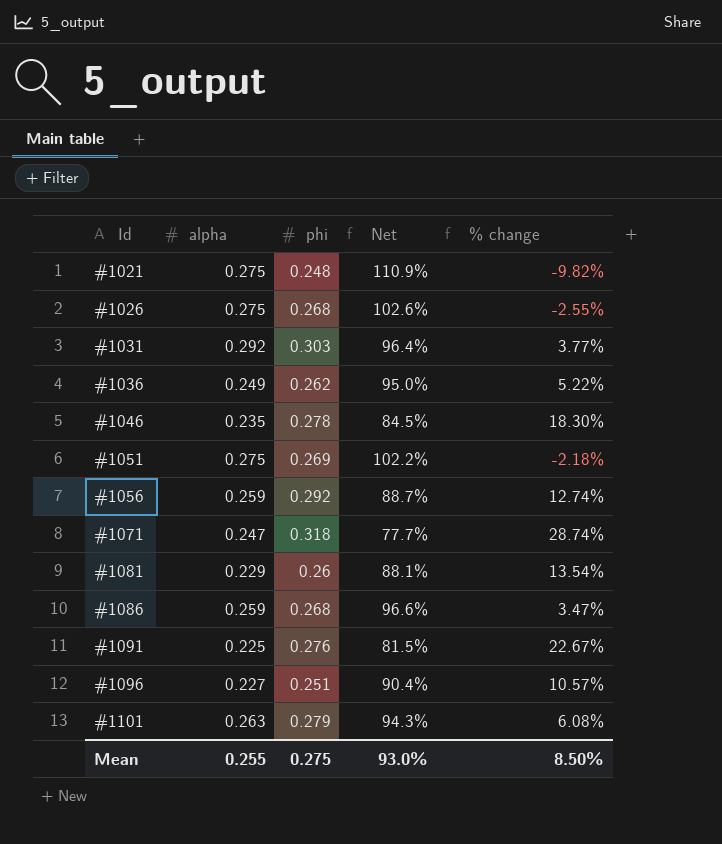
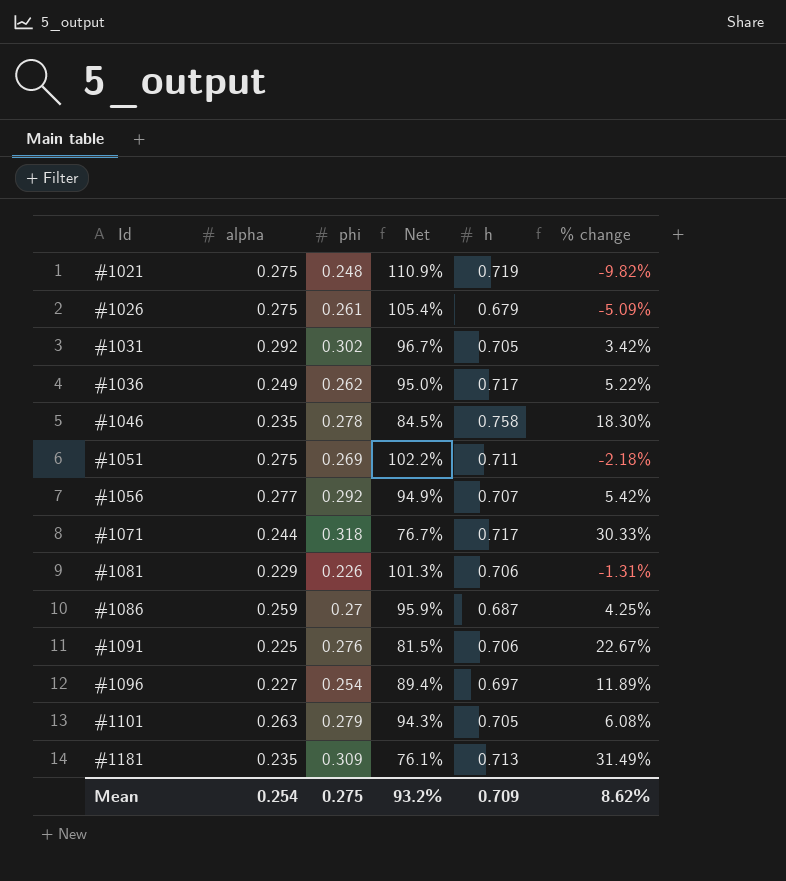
column h | position: none -> 5
#1026 | phi: 0.268 -> 0.261
#1026 | Net: 102.6% -> 105.4%
#1026 | % change: -2.55% -> -5.09%
#1031 | phi: 0.303 -> 0.302
#1031 | Net: 96.4% -> 96.7%
#1031 | % change: 3.77% -> 3.42%
#1056 | alpha: 0.259 -> 0.277
#1056 | Net: 88.7% -> 94.9%
#1056 | % change: 12.74% -> 5.42%
#1071 | alpha: 0.247 -> 0.244
#1071 | Net: 77.7% -> 76.7%
#1071 | % change: 28.74% -> 30.33%
#1081 | phi: 0.26 -> 0.226
#1081 | Net: 88.1% -> 101.3%
#1081 | % change: 13.54% -> -1.31%
#1086 | phi: 0.268 -> 0.27
#1086 | Net: 96.6% -> 95.9%
#1086 | % change: 3.47% -> 4.25%
#1096 | phi: 0.251 -> 0.254
#1096 | Net: 90.4% -> 89.4%
#1096 | % change: 10.57% -> 11.89%
row #1181: none -> 0.235 | 0.309 | 76.1% | 0.713 | 31.49%
Mean | alpha: 0.255 -> 0.254
Mean | Net: 93.0% -> 93.2%
Mean | % change: 8.50% -> 8.62%

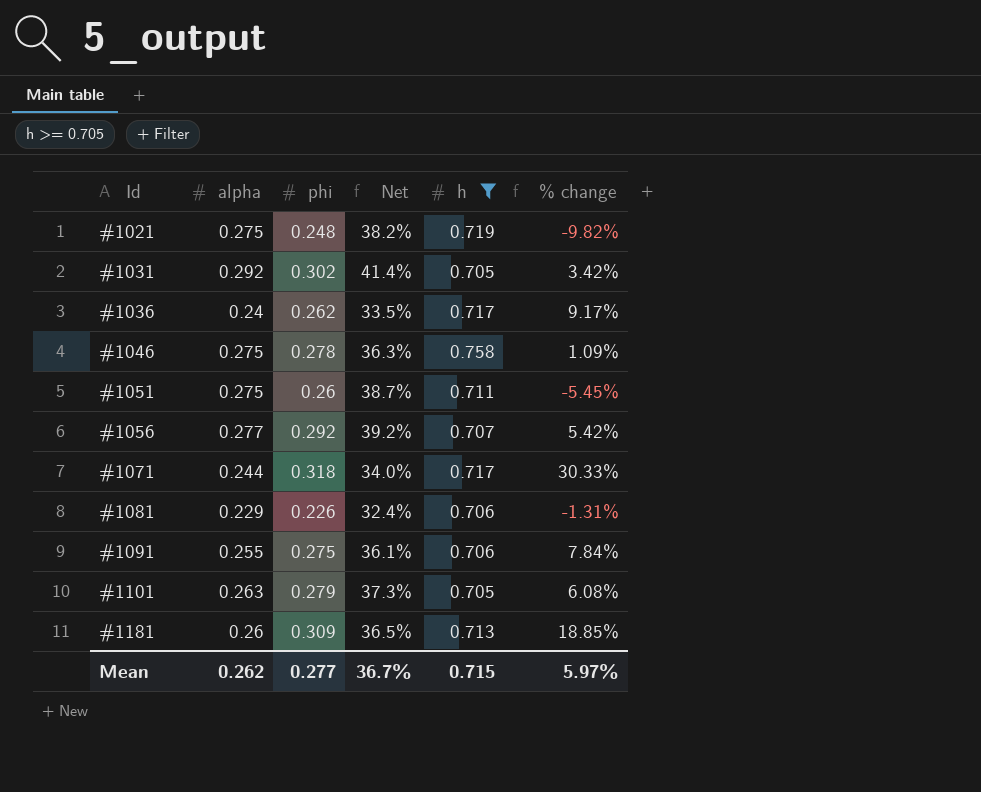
filter: none -> h >= 0.705
column Net | formula: [alpha] / [phi] -> [alpha] / [h]
#1036 | alpha: 0.249 -> 0.24
#1036 | % change: 5.22% -> 9.17%
#1046 | alpha: 0.235 -> 0.275
#1046 | % change: 18.30% -> 1.09%
#1051 | phi: 0.269 -> 0.26
#1051 | % change: -2.18% -> -5.45%
#1091 | alpha: 0.225 -> 0.255
#1091 | phi: 0.276 -> 0.275
#1091 | % change: 22.67% -> 7.84%
#1181 | alpha: 0.235 -> 0.26
#1181 | % change: 31.49% -> 18.85%
Mean | alpha: 0.254 -> 0.262
Mean | phi: 0.275 -> 0.277
Mean | Net: 93.2% -> 36.7%
Mean | h: 0.709 -> 0.715
Mean | % change: 8.62% -> 5.97%

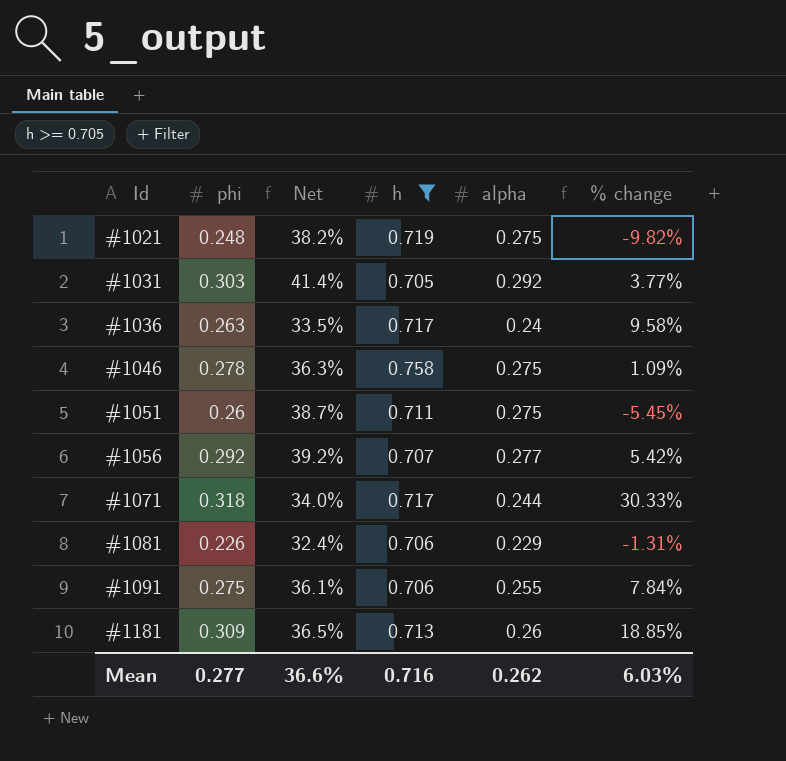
column alpha | position: 2 -> 5
row #1101: 0.263 | 0.279 | 37.3% | 0.705 | 6.08% -> none
#1031 | phi: 0.302 -> 0.303
#1031 | % change: 3.42% -> 3.77%
#1036 | phi: 0.262 -> 0.263
#1036 | % change: 9.17% -> 9.58%
Mean | Net: 36.7% -> 36.6%
Mean | h: 0.715 -> 0.716
Mean | % change: 5.97% -> 6.03%

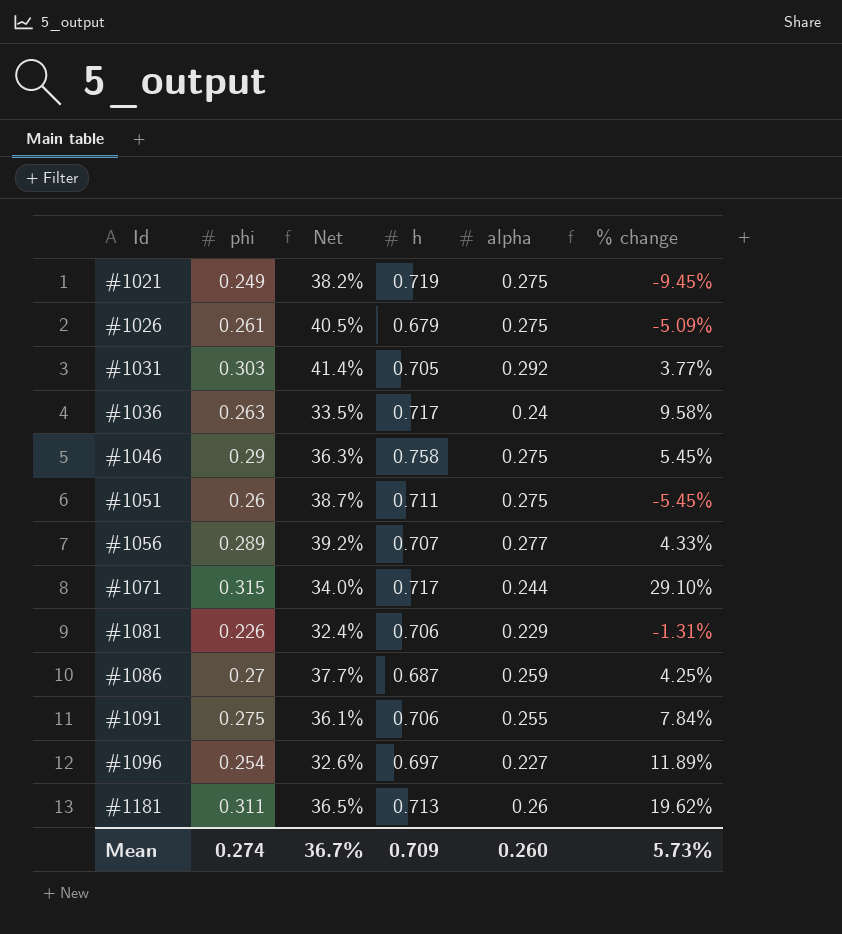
filter: h >= 0.705 -> none
#1021 | phi: 0.248 -> 0.249
#1021 | % change: -9.82% -> -9.45%
#1046 | phi: 0.278 -> 0.29
#1046 | % change: 1.09% -> 5.45%
#1056 | phi: 0.292 -> 0.289
#1056 | % change: 5.42% -> 4.33%
#1071 | phi: 0.318 -> 0.315
#1071 | % change: 30.33% -> 29.10%
#1181 | phi: 0.309 -> 0.311
#1181 | % change: 18.85% -> 19.62%
Mean | phi: 0.277 -> 0.274
Mean | Net: 36.6% -> 36.7%
Mean | h: 0.716 -> 0.709
Mean | alpha: 0.262 -> 0.260
Mean | % change: 6.03% -> 5.73%

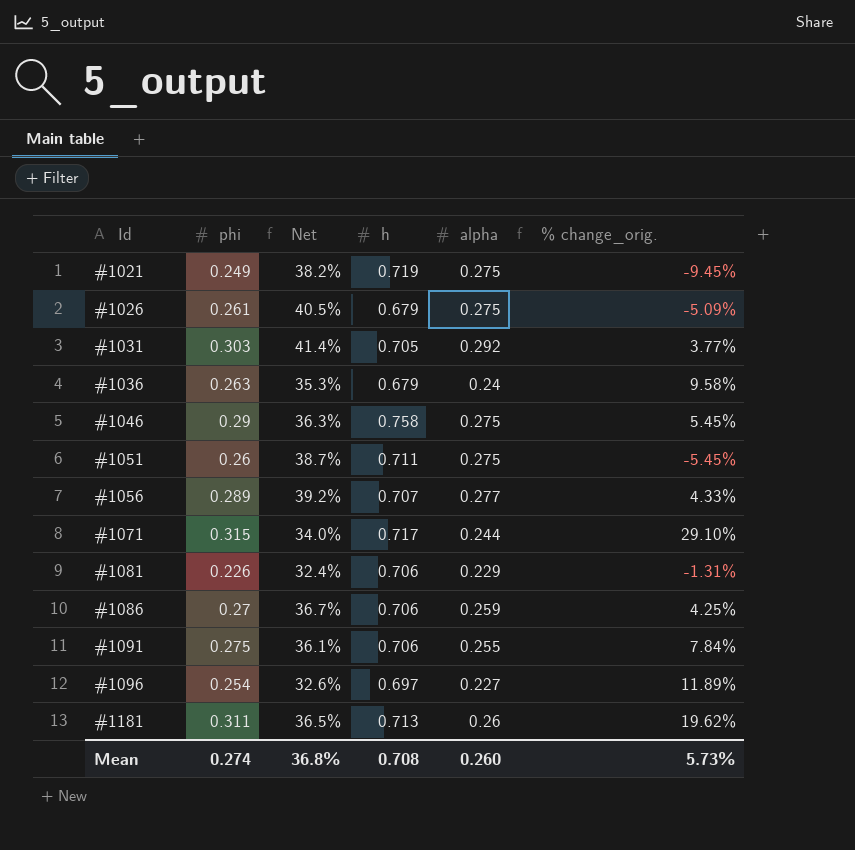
column name: % change -> % change_orig.
#1036 | Net: 33.5% -> 35.3%
#1036 | h: 0.717 -> 0.679
#1086 | Net: 37.7% -> 36.7%
#1086 | h: 0.687 -> 0.706
Mean | Net: 36.7% -> 36.8%
Mean | h: 0.709 -> 0.708

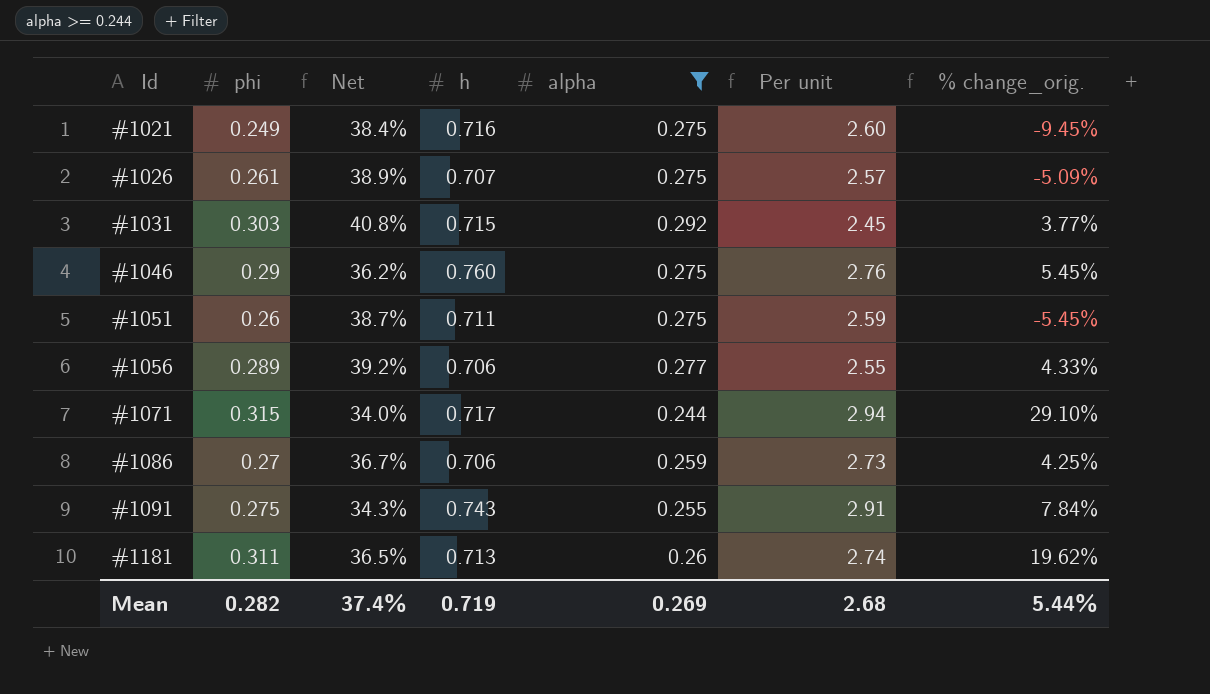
filter: none -> alpha >= 0.244
column Per unit | formula: none -> [h] / [alpha]
#1021 | Net: 38.2% -> 38.4%
#1021 | h: 0.719 -> 0.716
#1026 | Net: 40.5% -> 38.9%
#1026 | h: 0.679 -> 0.707
#1031 | Net: 41.4% -> 40.8%
#1031 | h: 0.705 -> 0.715
#1046 | Net: 36.3% -> 36.2%
#1046 | h: 0.758 -> 0.760
#1056 | h: 0.707 -> 0.706
#1091 | Net: 36.1% -> 34.3%
#1091 | h: 0.706 -> 0.743
Mean | phi: 0.274 -> 0.282
Mean | Net: 36.8% -> 37.4%
Mean | h: 0.708 -> 0.719
Mean | alpha: 0.260 -> 0.269
Mean | % change_orig.: 5.73% -> 5.44%

